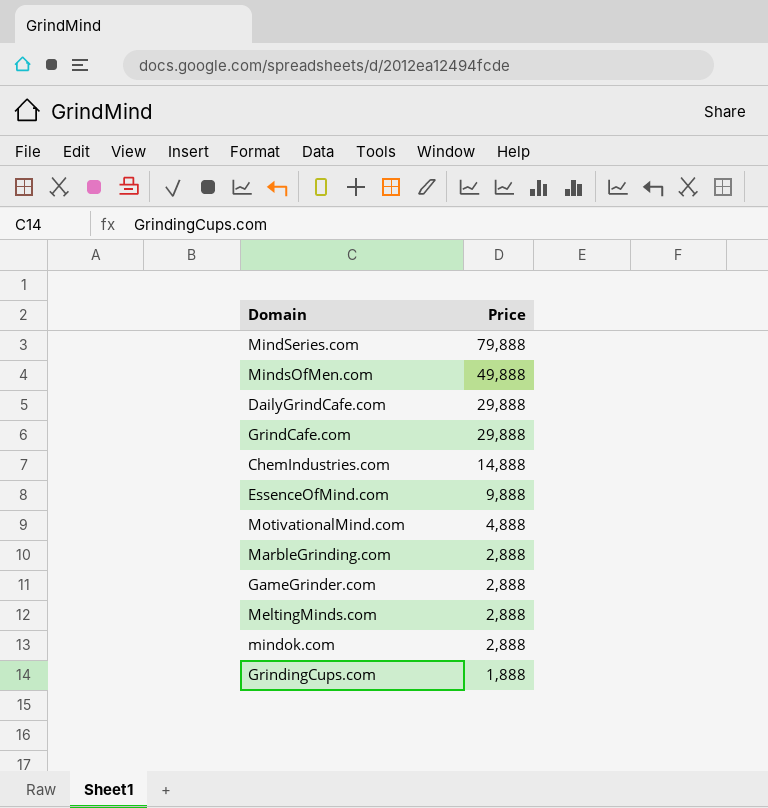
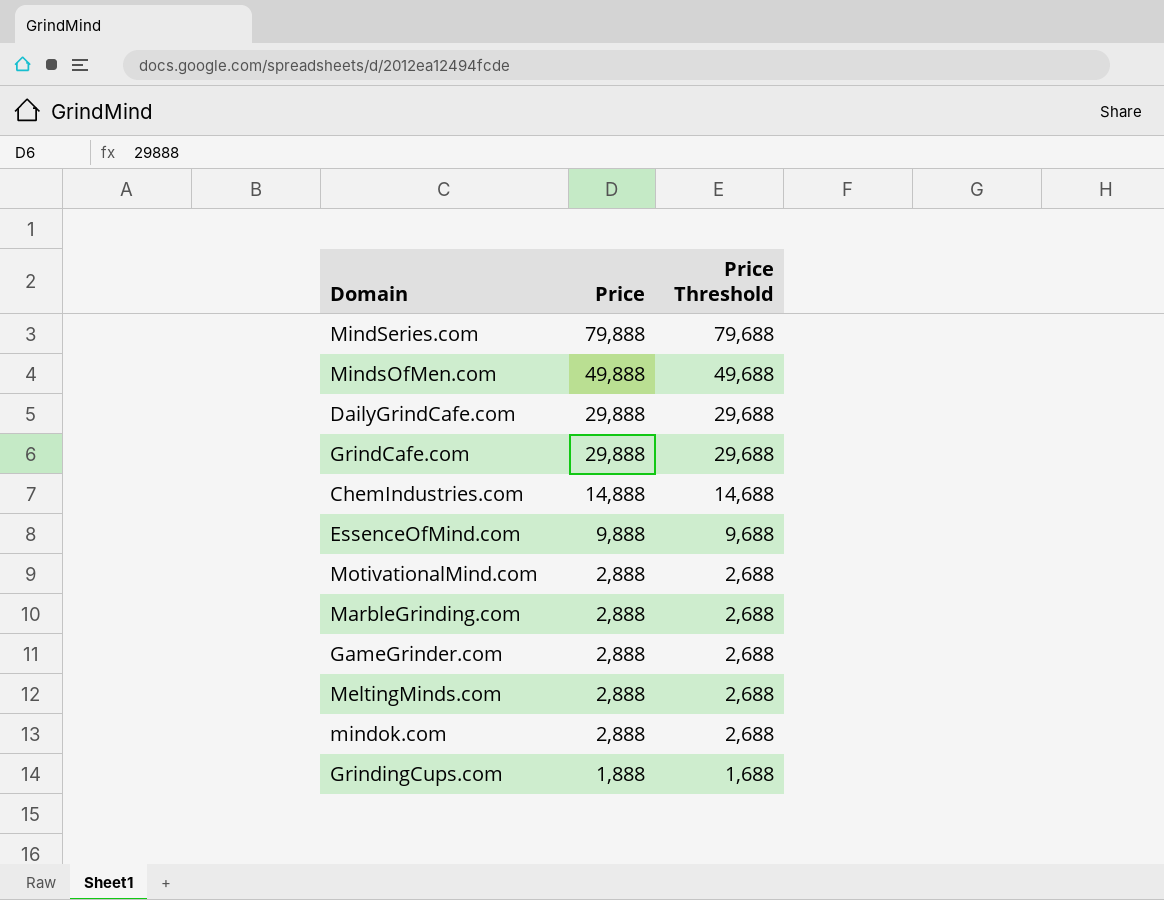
column Price Threshold | formula: none -> [Price] - 200
MotivationalMind.com | Price: 4,888 -> 2,888

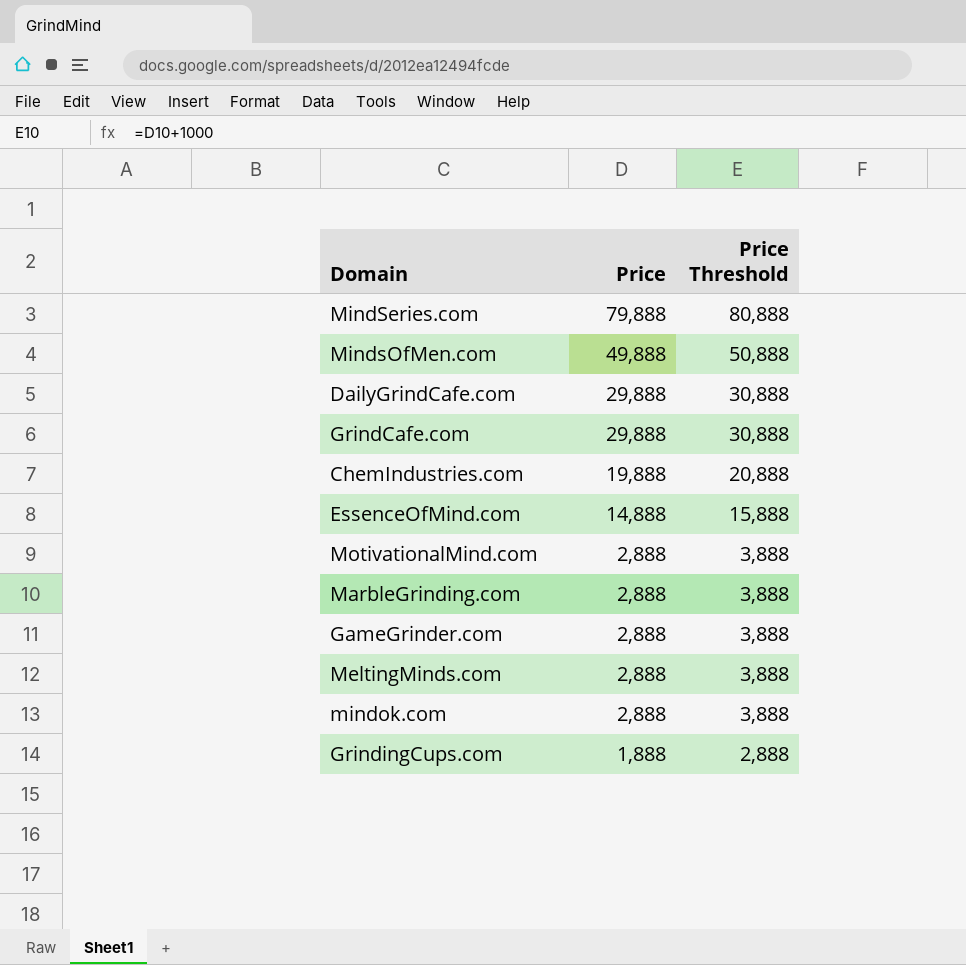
column Price Threshold | formula: [Price] - 200 -> [Price] + 1000
ChemIndustries.com | Price: 14,888 -> 19,888
EssenceOfMind.com | Price: 9,888 -> 14,888

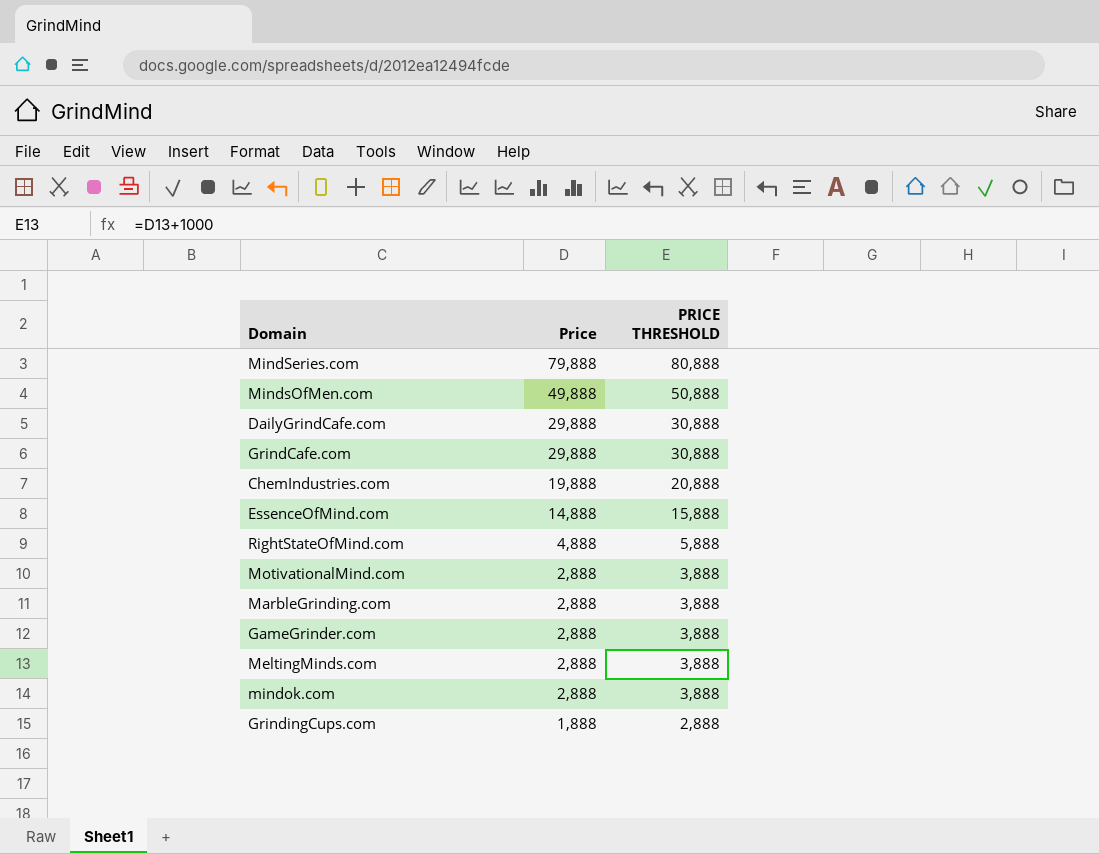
column name: Price Threshold -> PRICE THRESHOLD
row RightStateOfMind.com: none -> 4,888 | 5,888

